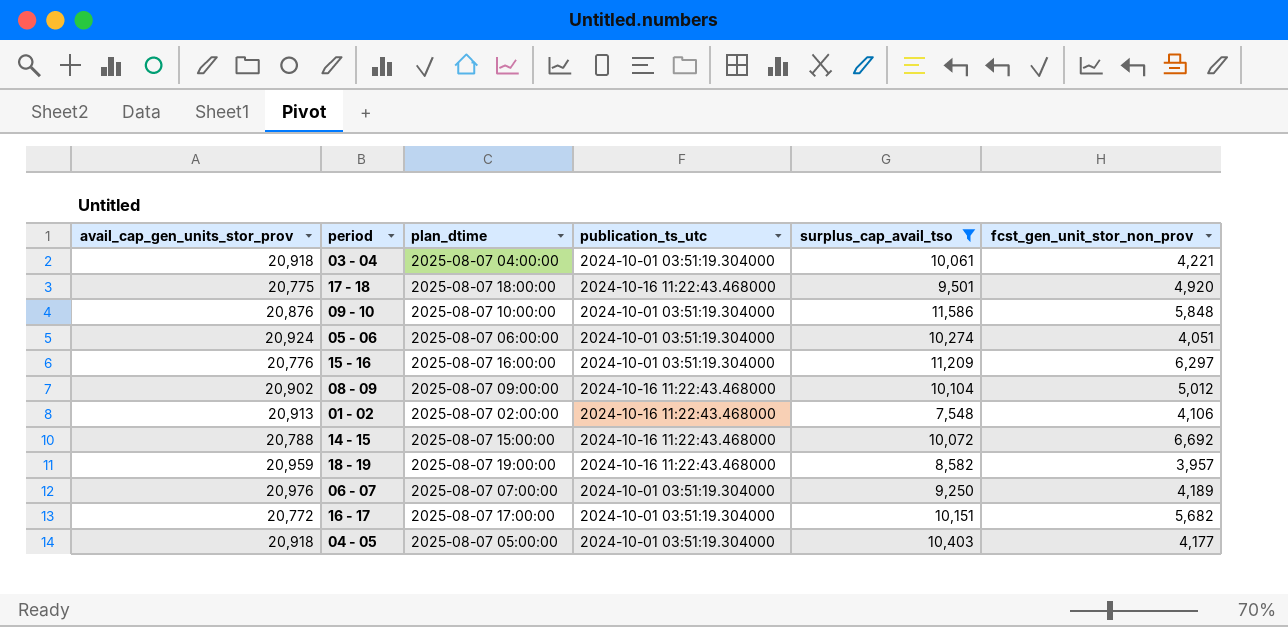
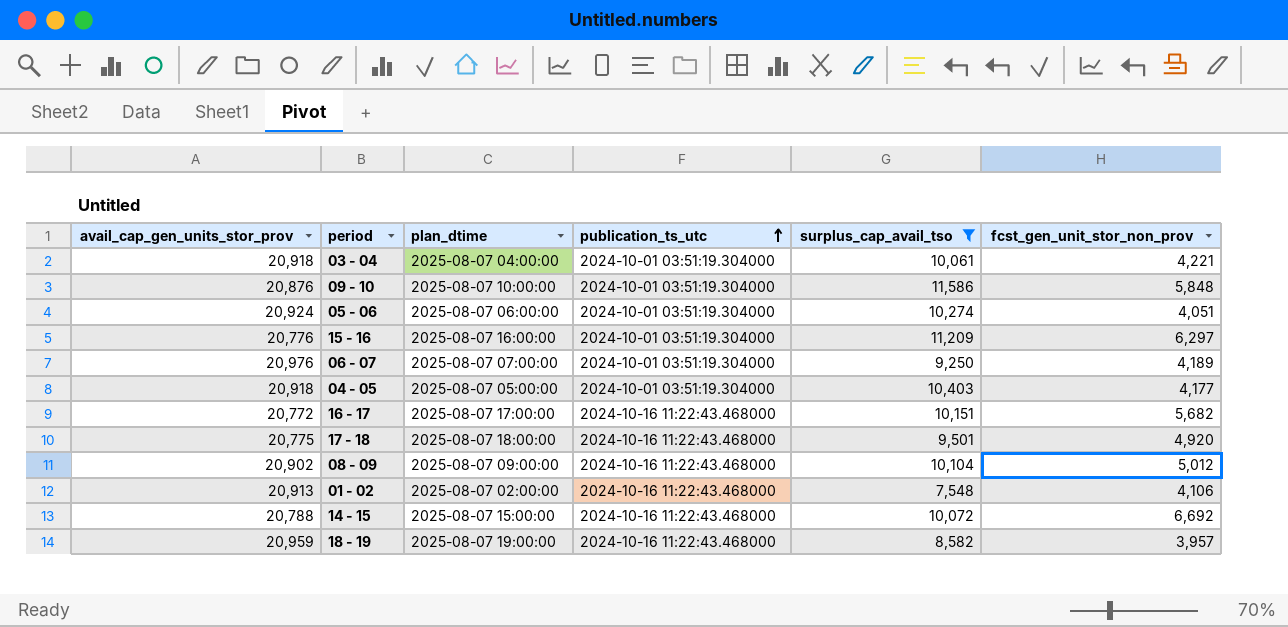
row order: none -> publication_ts_utc ascending
16 - 17 | publication_ts_utc: 2024-10-01 03:51:19.304000 -> 2024-10-16 11:22:43.468000

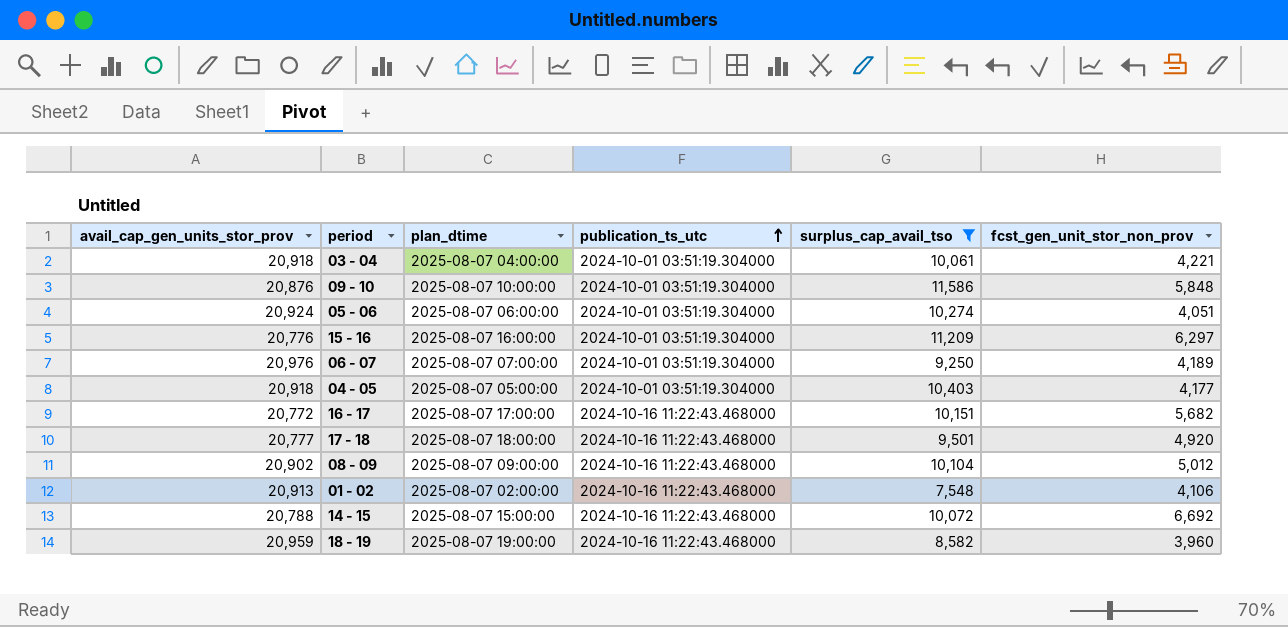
17 - 18 | avail_cap_gen_units_stor_prov: 20,775 -> 20,777
18 - 19 | fcst_gen_unit_stor_non_prov: 3,957 -> 3,960

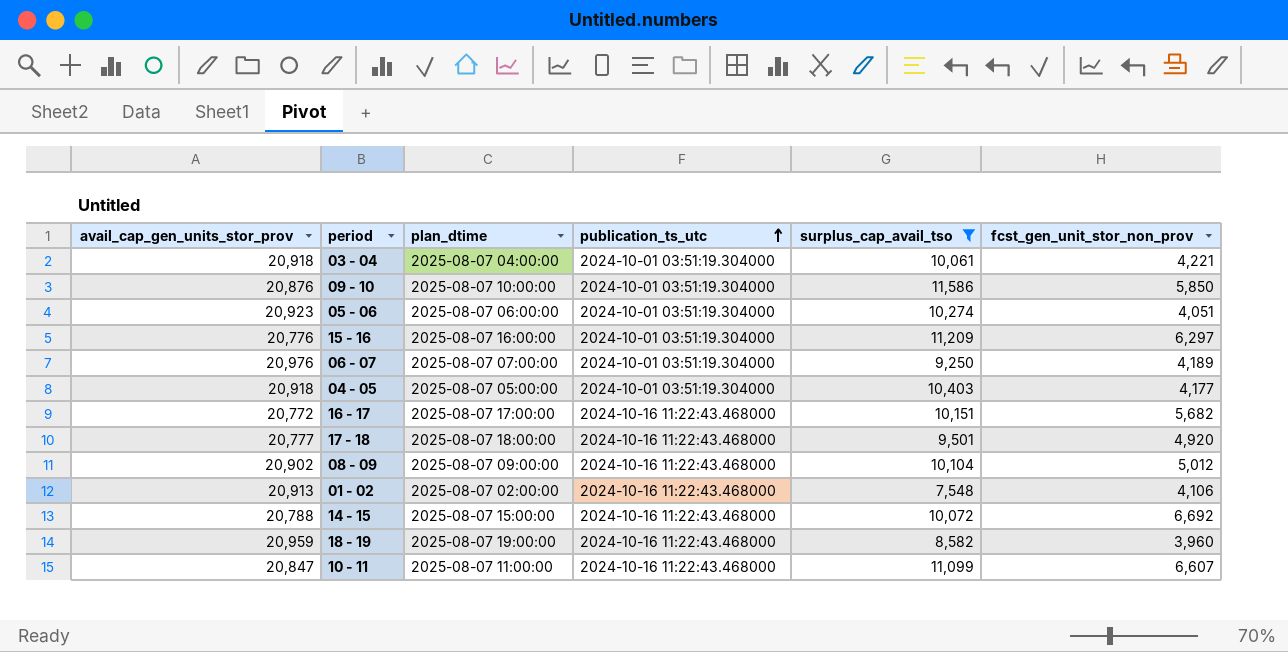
09 - 10 | fcst_gen_unit_stor_non_prov: 5,848 -> 5,850
05 - 06 | avail_cap_gen_units_stor_prov: 20,924 -> 20,923
row 10 - 11: none -> 20,847 | 2025-08-07 11:00:00 | 2024-10-16 11:22:43.468000 | 11,099 | 6,607

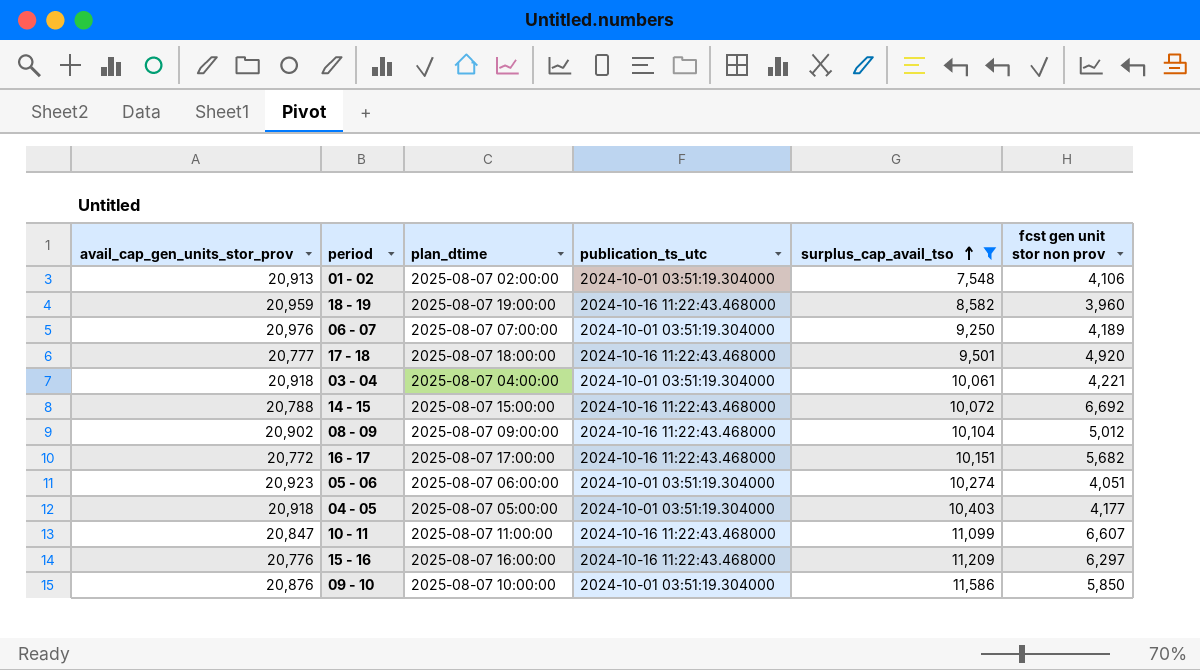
row order: publication_ts_utc ascending -> surplus_cap_avail_tso ascending
column name: fcst_gen_unit_stor_non_prov -> fcst gen unit stor non prov
01 - 02 | publication_ts_utc: 2024-10-16 11:22:43.468000 -> 2024-10-01 03:51:19.304000
15 - 16 | publication_ts_utc: 2024-10-01 03:51:19.304000 -> 2024-10-16 11:22:43.468000

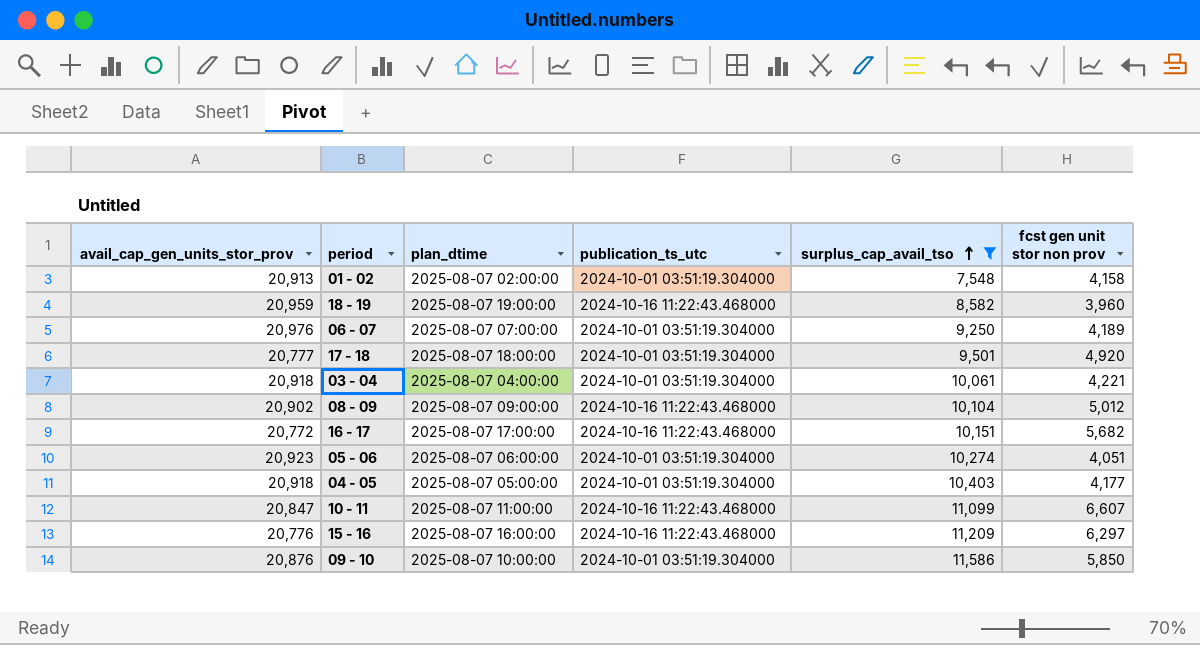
row 14 - 15: 20,788 | 2025-08-07 15:00:00 | 2024-10-16 11:22:43.468000 | 10,072 | 6,692 -> none
01 - 02 | fcst gen unit stor non prov: 4,106 -> 4,158
17 - 18 | publication_ts_utc: 2024-10-16 11:22:43.468000 -> 2024-10-01 03:51:19.304000

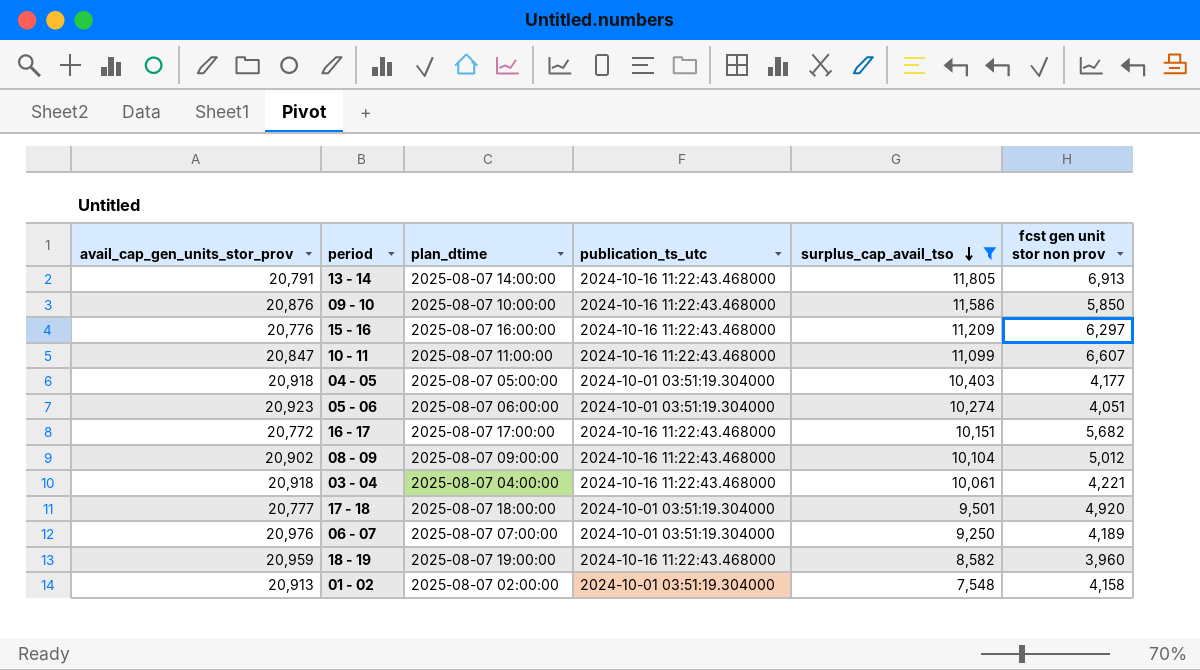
row order: surplus_cap_avail_tso ascending -> surplus_cap_avail_tso descending
row 13 - 14: none -> 20,791 | 2025-08-07 14:00:00 | 2024-10-16 11:22:43.468000 | 11,805 | 6,913
09 - 10 | publication_ts_utc: 2024-10-01 03:51:19.304000 -> 2024-10-16 11:22:43.468000
03 - 04 | publication_ts_utc: 2024-10-01 03:51:19.304000 -> 2024-10-16 11:22:43.468000

